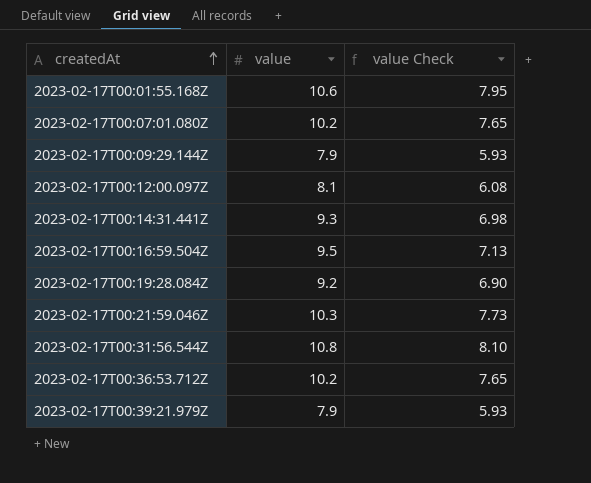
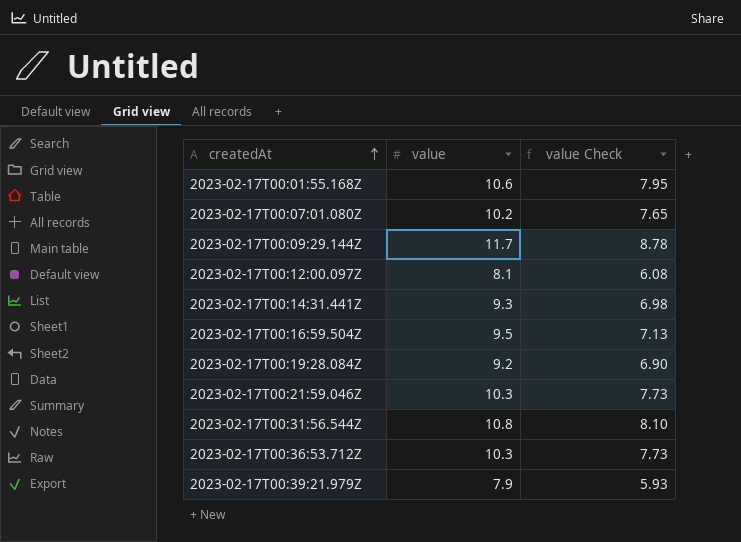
2023-02-17T00:09:29.144Z | value: 7.9 -> 11.7
2023-02-17T00:09:29.144Z | value Check: 5.93 -> 8.78
2023-02-17T00:36:53.712Z | value: 10.2 -> 10.3
2023-02-17T00:36:53.712Z | value Check: 7.65 -> 7.73

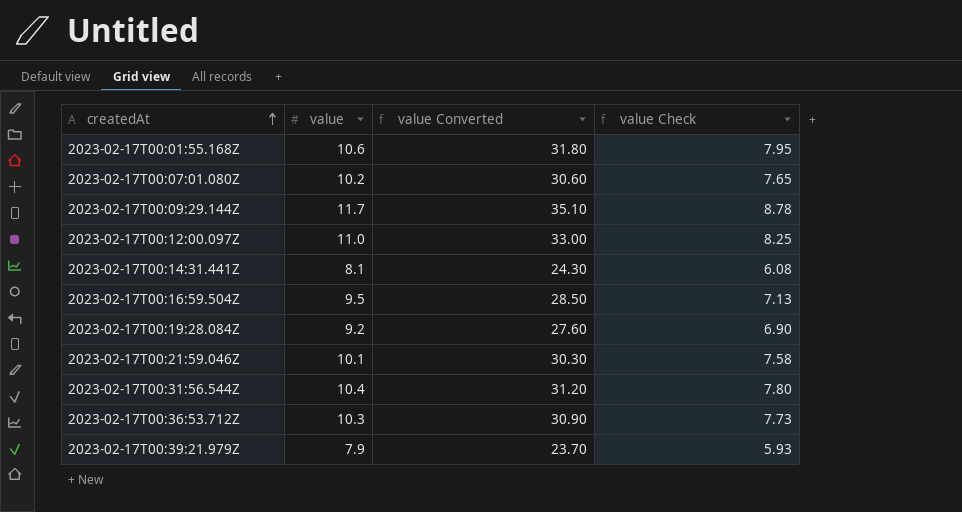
column value Converted | formula: none -> [value] * 3
2023-02-17T00:12:00.097Z | value: 8.1 -> 11.0
2023-02-17T00:12:00.097Z | value Check: 6.08 -> 8.25
2023-02-17T00:14:31.441Z | value: 9.3 -> 8.1
2023-02-17T00:14:31.441Z | value Check: 6.98 -> 6.08
2023-02-17T00:21:59.046Z | value: 10.3 -> 10.1
2023-02-17T00:21:59.046Z | value Check: 7.73 -> 7.58
2023-02-17T00:31:56.544Z | value: 10.8 -> 10.4
2023-02-17T00:31:56.544Z | value Check: 8.10 -> 7.80

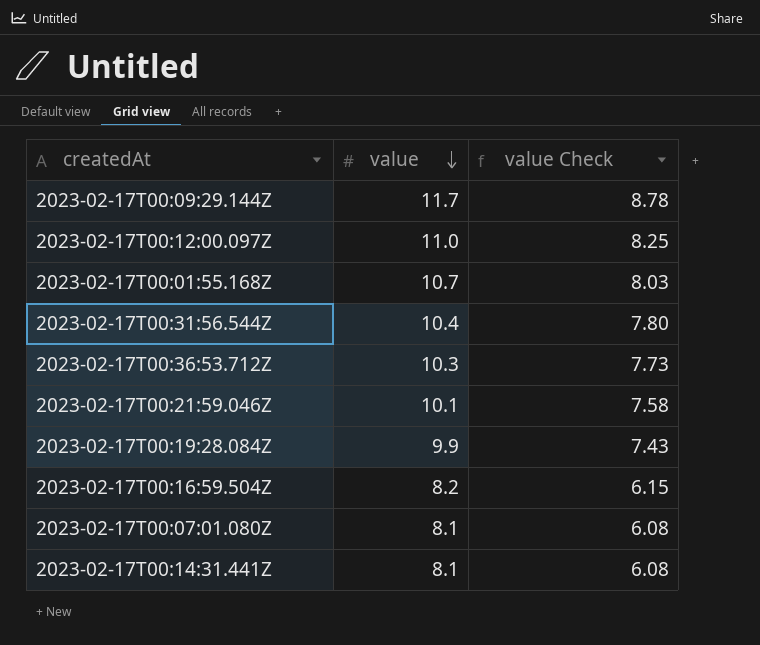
row order: createdAt ascending -> value descending
column value Converted | formula: [value] * 3 -> none
row 2023-02-17T00:39:21.979Z: 7.9 | 23.70 | 5.93 -> none
2023-02-17T00:01:55.168Z | value: 10.6 -> 10.7
2023-02-17T00:01:55.168Z | value Check: 7.95 -> 8.03
2023-02-17T00:19:28.084Z | value: 9.2 -> 9.9
2023-02-17T00:19:28.084Z | value Check: 6.90 -> 7.43
2023-02-17T00:16:59.504Z | value: 9.5 -> 8.2
2023-02-17T00:16:59.504Z | value Check: 7.13 -> 6.15
2023-02-17T00:07:01.080Z | value: 10.2 -> 8.1
2023-02-17T00:07:01.080Z | value Check: 7.65 -> 6.08

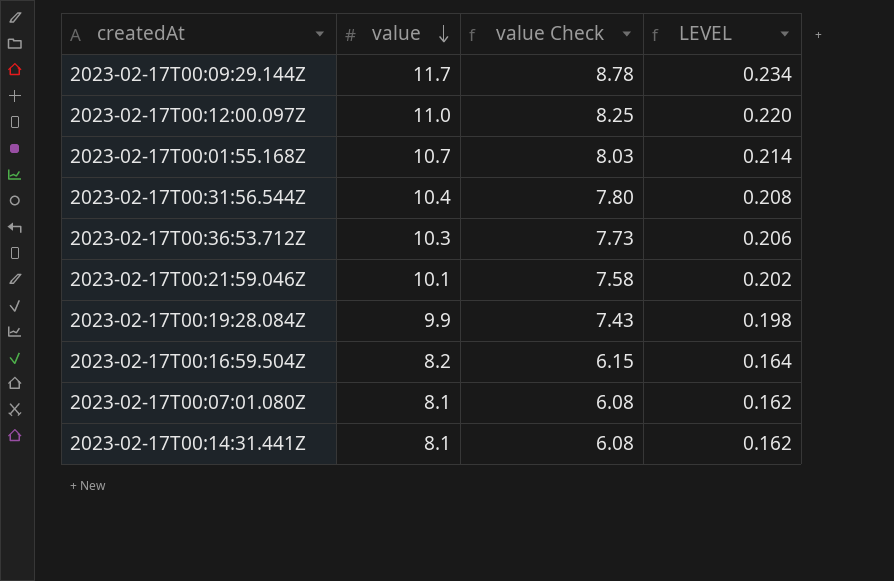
column LEVEL | formula: none -> [value] * 0.02

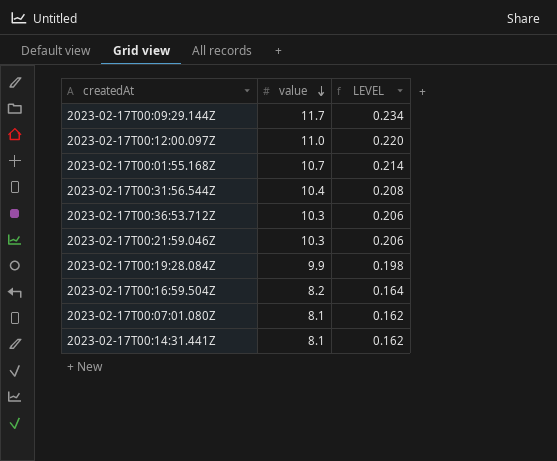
column value Check | formula: [value] * 0.75 -> none
2023-02-17T00:21:59.046Z | value: 10.1 -> 10.3
2023-02-17T00:21:59.046Z | LEVEL: 0.202 -> 0.206

